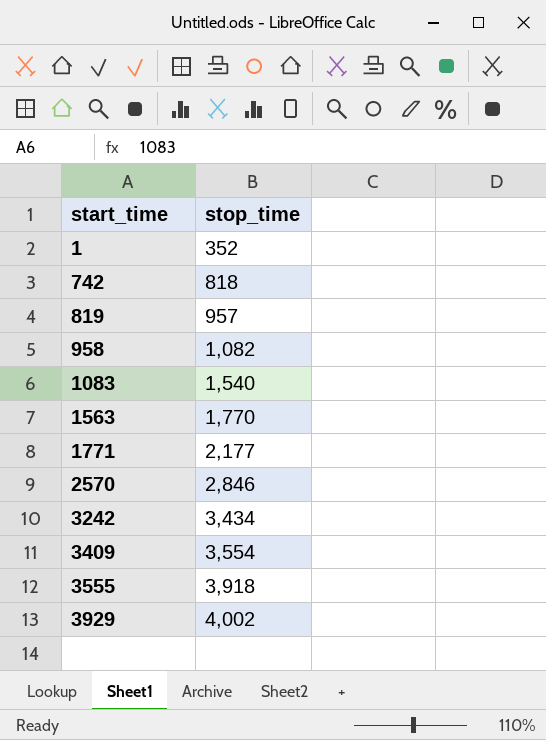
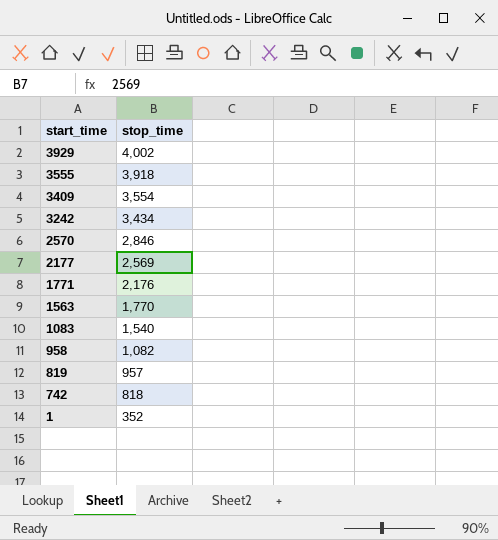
row order: start_time ascending -> start_time descending
row 2177: none -> 2,569
1771 | stop_time: 2,177 -> 2,176

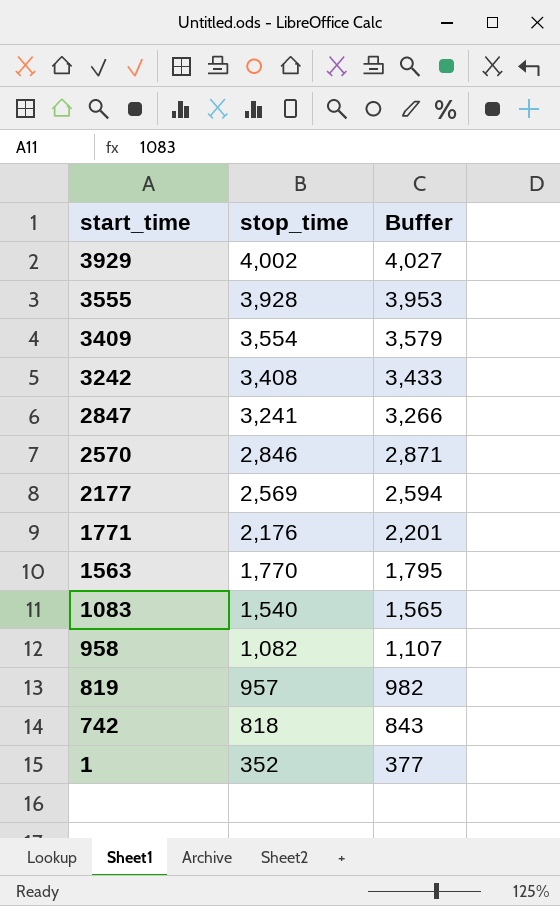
column Buffer | formula: none -> [stop_time] + 25
3555 | stop_time: 3,918 -> 3,928
3242 | stop_time: 3,434 -> 3,408
row 2847: none -> 3,241 | 3,266

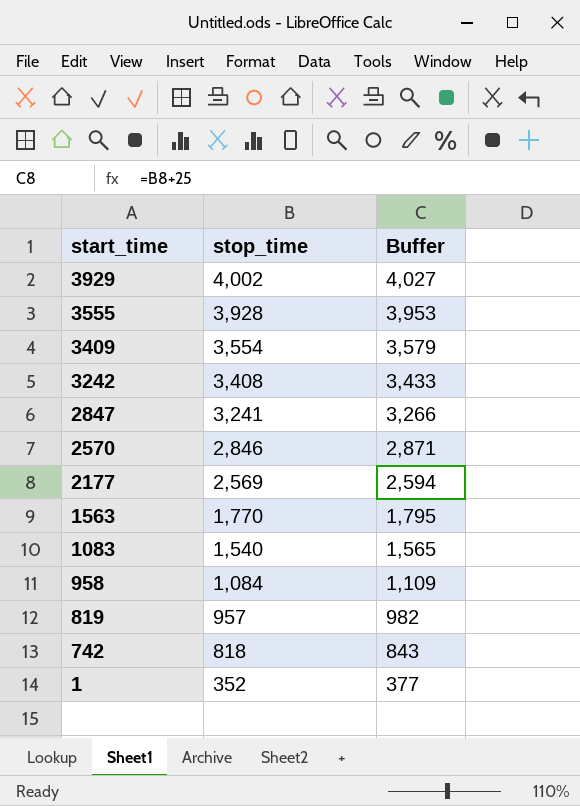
row 1771: 2,176 | 2,201 -> none
958 | stop_time: 1,082 -> 1,084
958 | Buffer: 1,107 -> 1,109

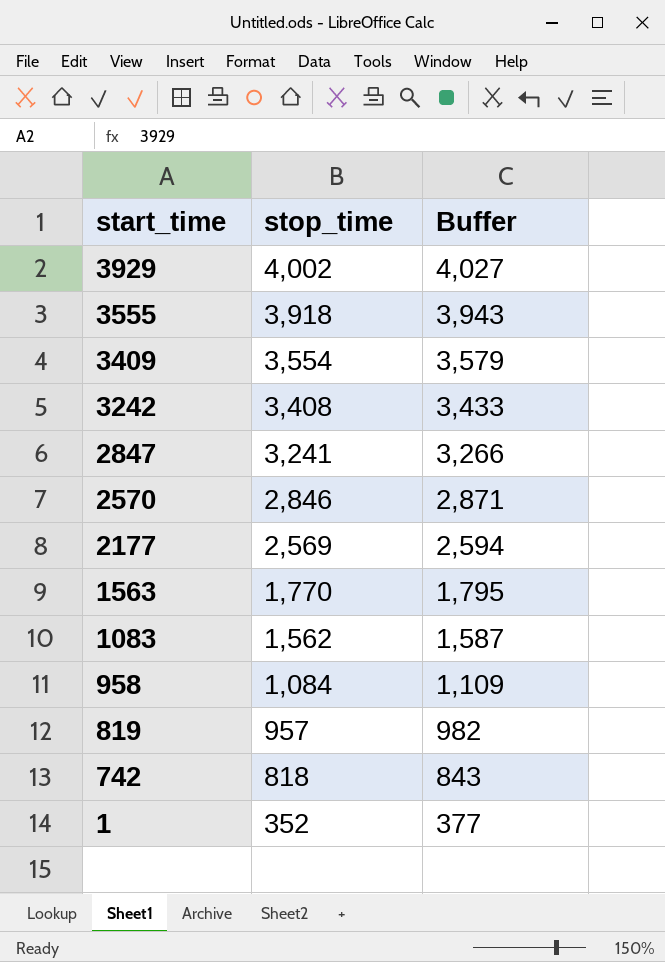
3555 | stop_time: 3,928 -> 3,918
3555 | Buffer: 3,953 -> 3,943
1083 | stop_time: 1,540 -> 1,562
1083 | Buffer: 1,565 -> 1,587

